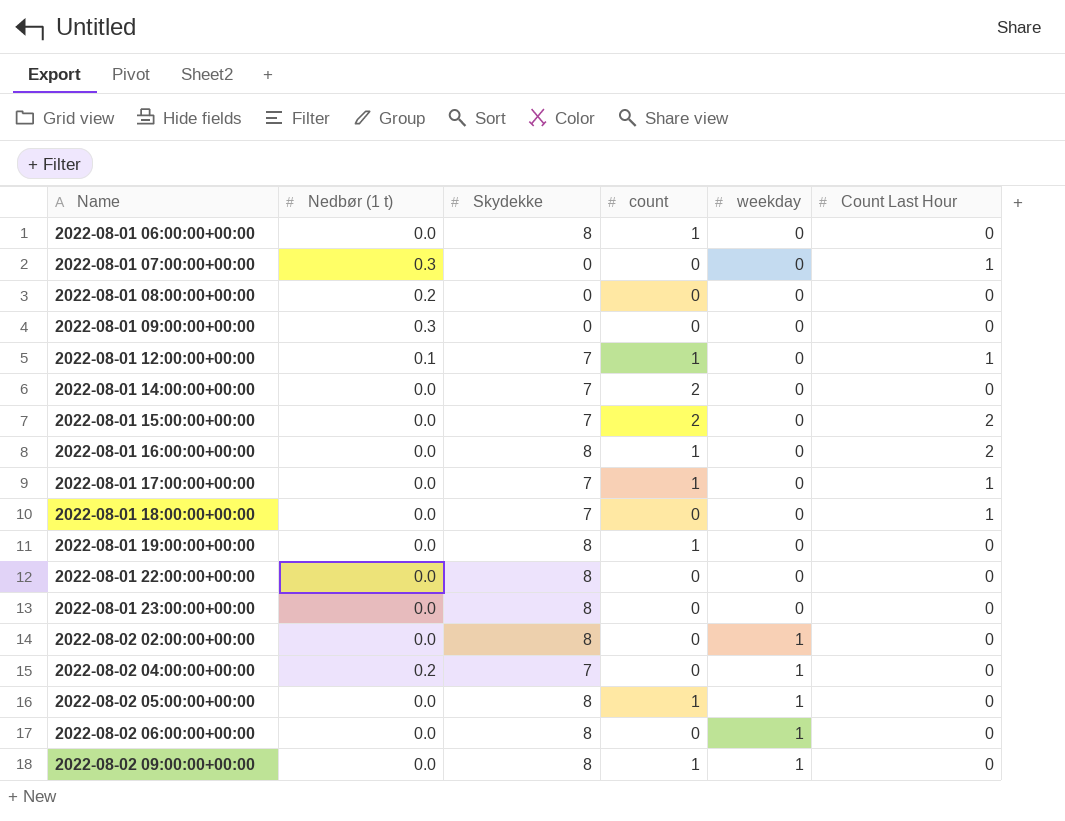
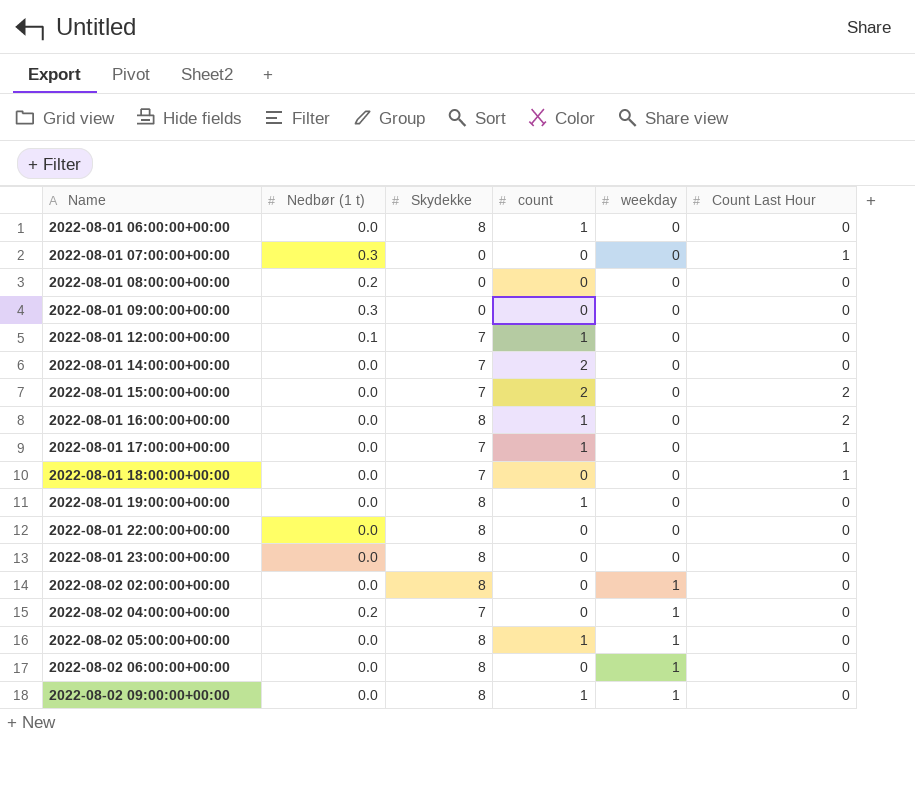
2022-08-01 12:00:00+00:00 | Count Last Hour: 1 -> 0

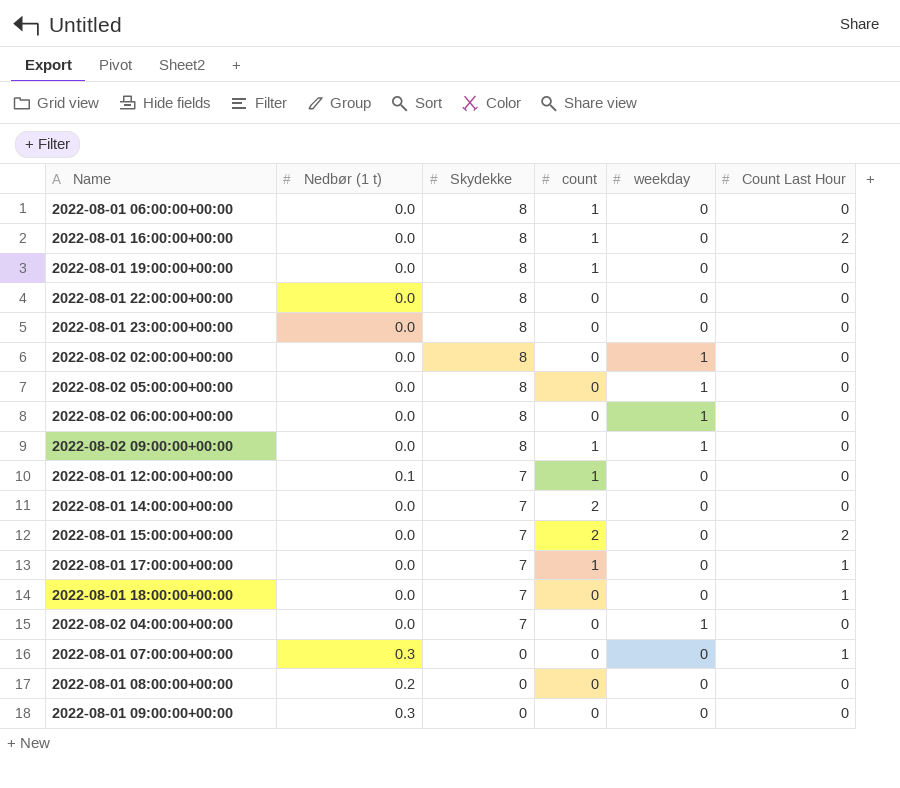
row order: Name ascending -> Skydekke descending
2022-08-02 05:00:00+00:00 | count: 1 -> 0
2022-08-02 04:00:00+00:00 | Nedbør (1 t): 0.2 -> 0.0

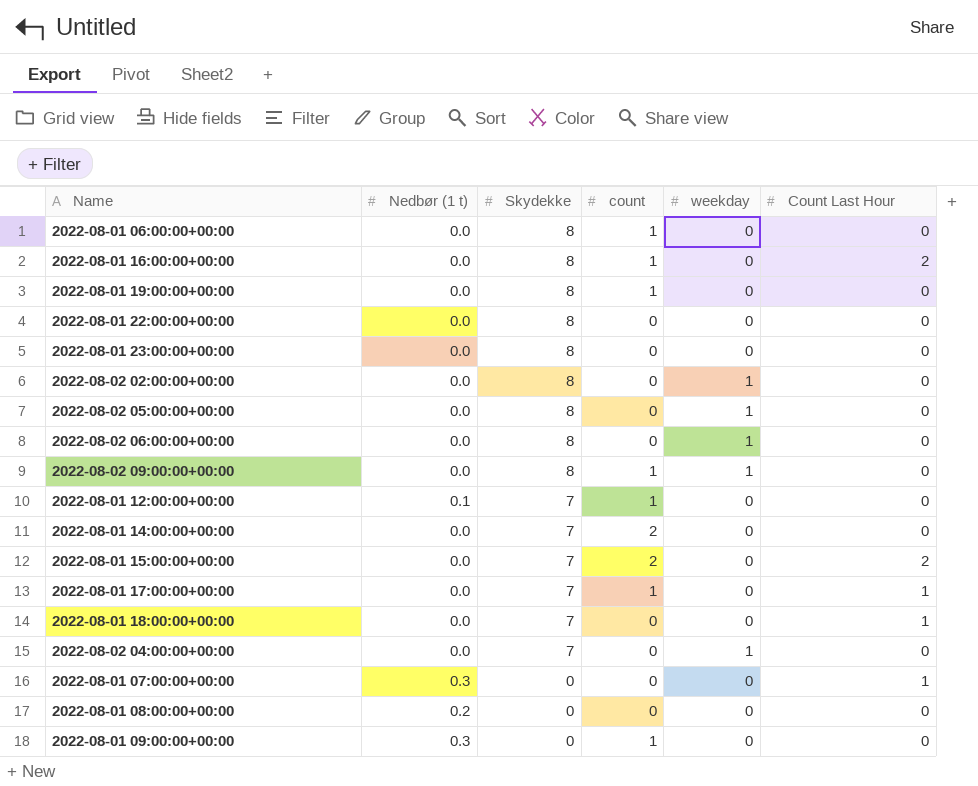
2022-08-01 09:00:00+00:00 | count: 0 -> 1

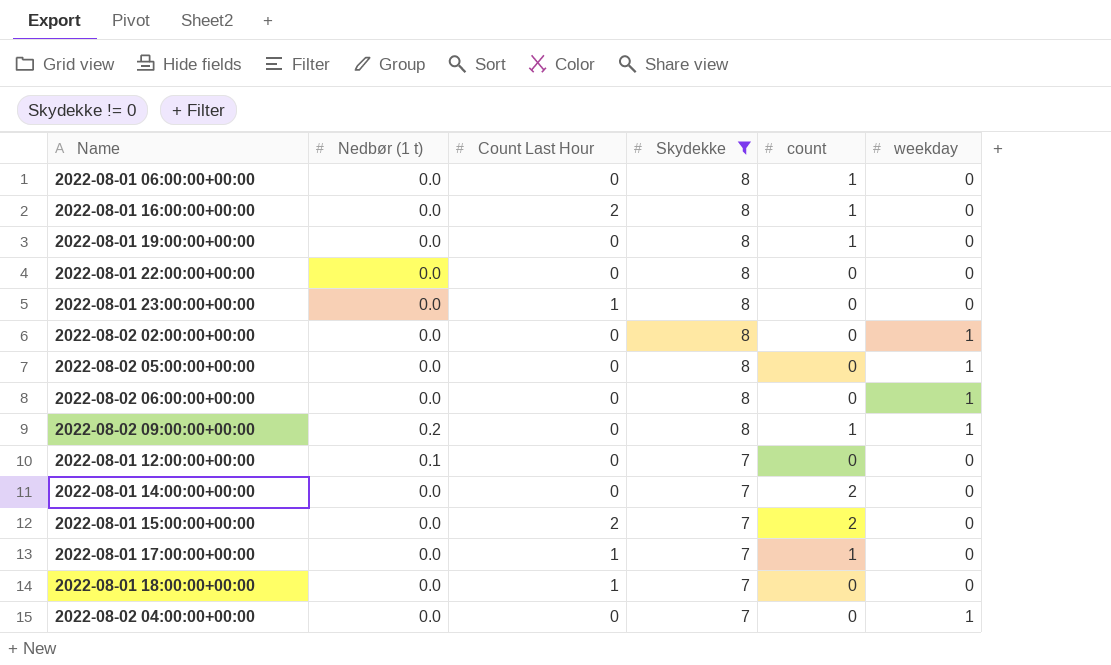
filter: none -> Skydekke != 0
column Count Last Hour | position: 6 -> 3
2022-08-01 23:00:00+00:00 | Count Last Hour: 0 -> 1
2022-08-02 09:00:00+00:00 | Nedbør (1 t): 0.0 -> 0.2
2022-08-01 12:00:00+00:00 | count: 1 -> 0

